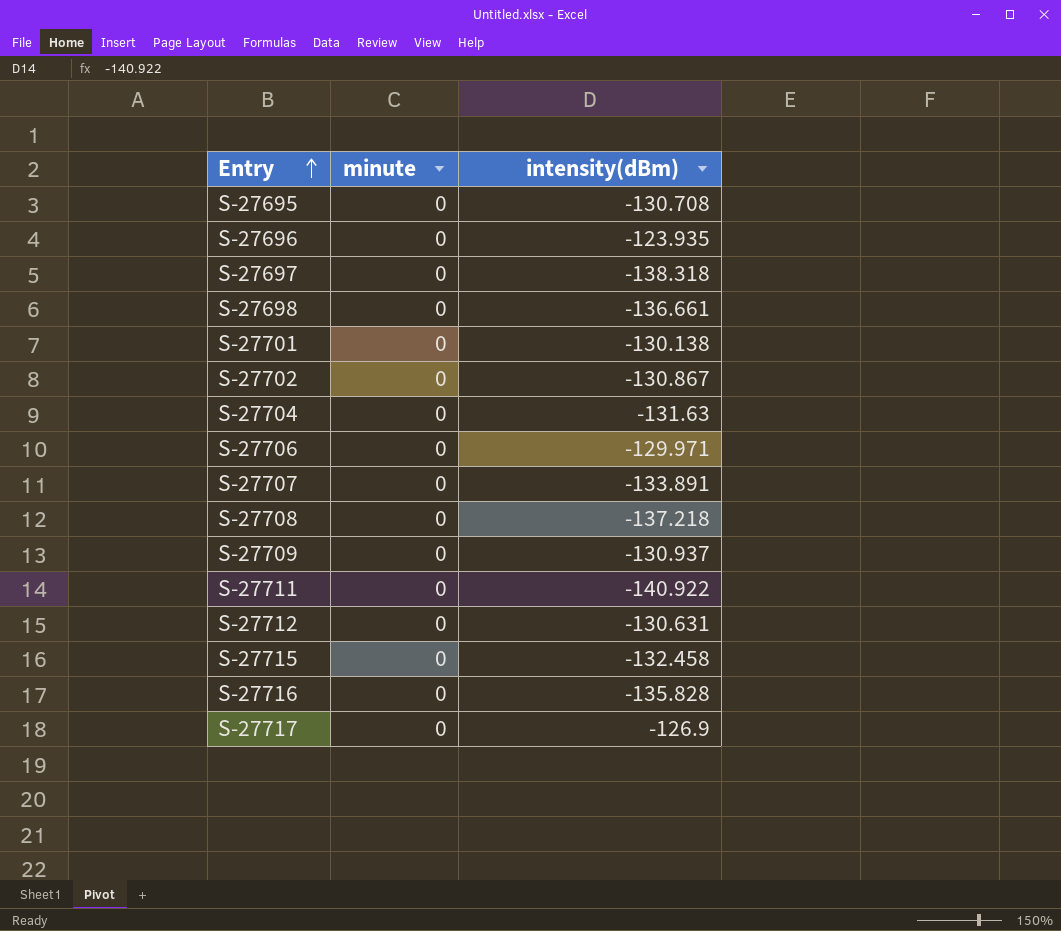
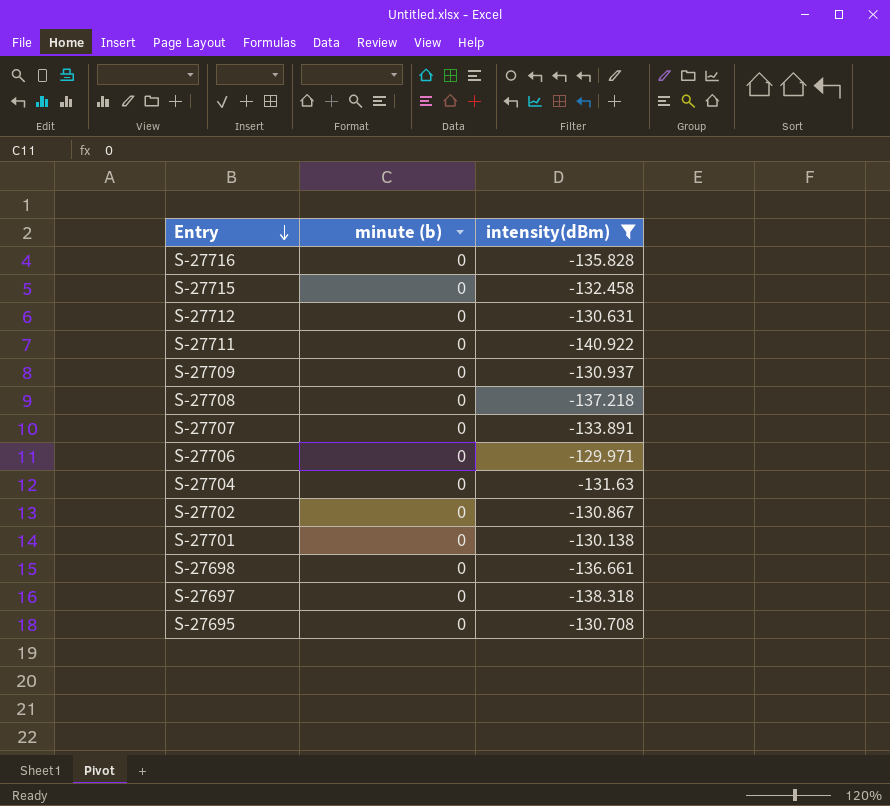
filter: none -> intensity(dBm) <= -129.971
row order: Entry ascending -> Entry descending
column name: minute -> minute (b)

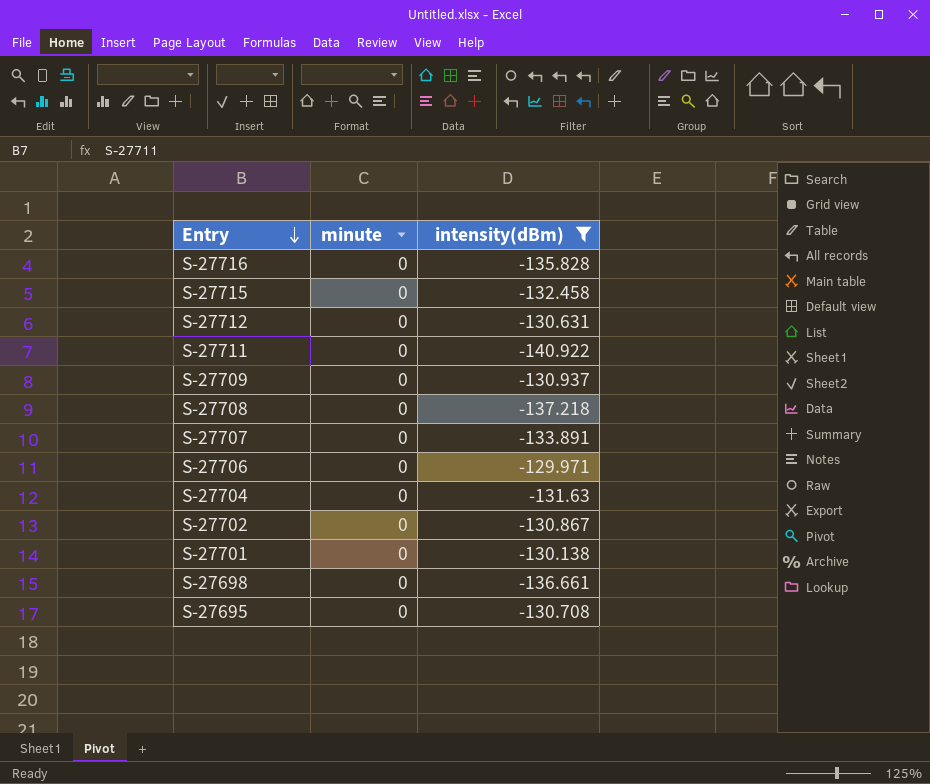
column name: minute (b) -> minute
row S-27697: 0 | -138.318 -> none

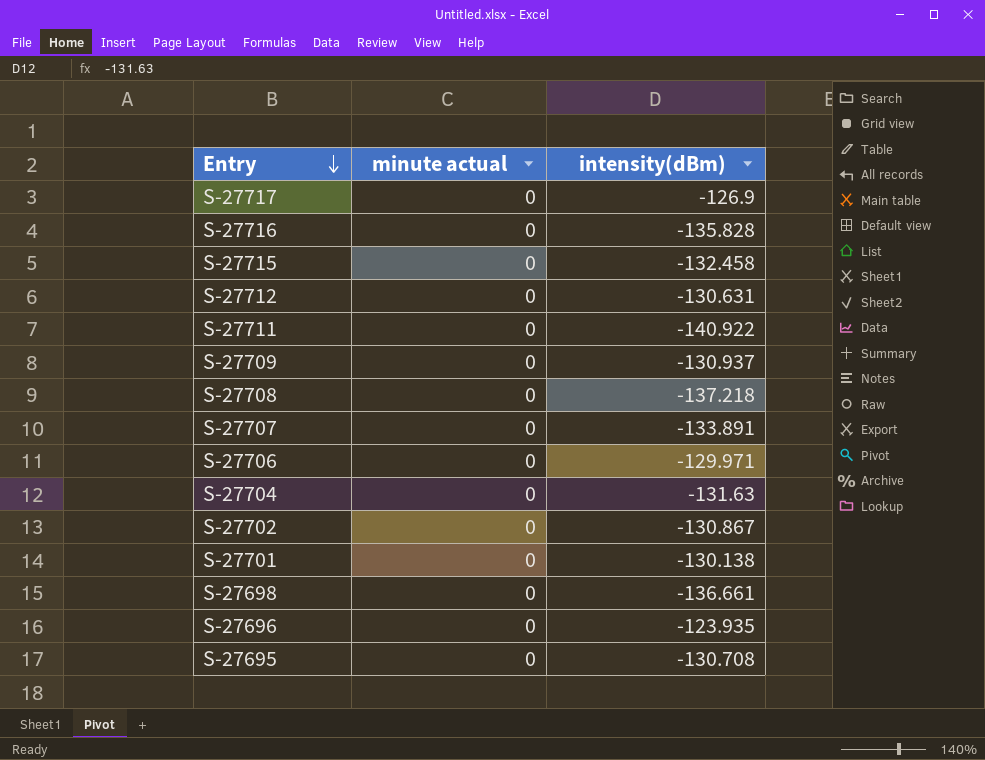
filter: intensity(dBm) <= -129.971 -> none
column name: minute -> minute actual

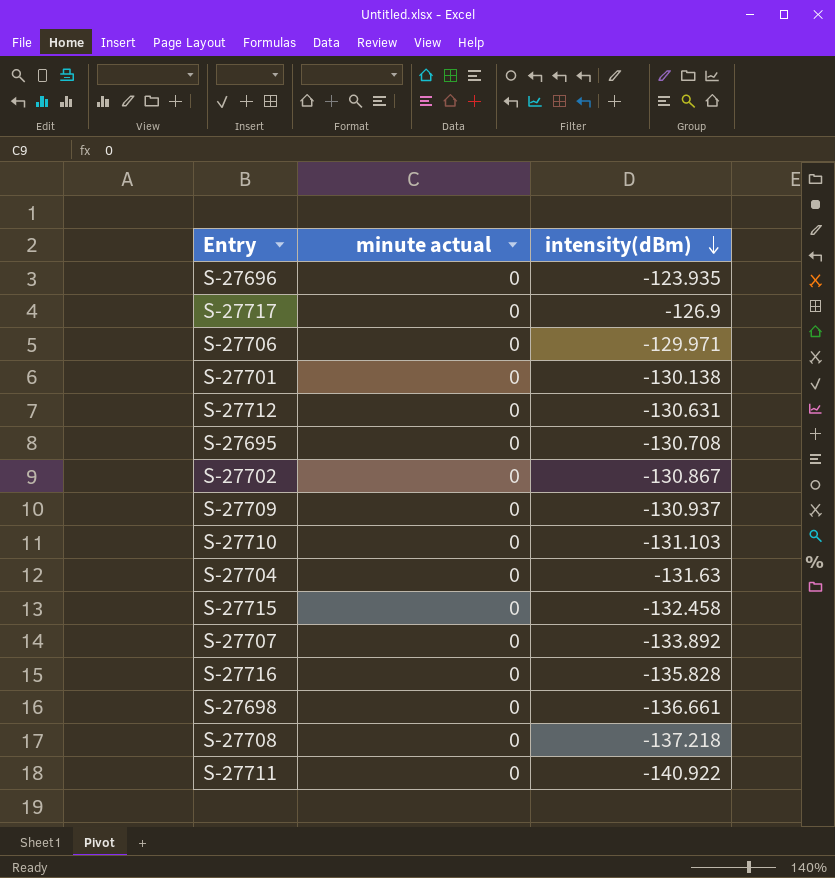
row order: Entry descending -> intensity(dBm) descending
row S-27710: none -> 0 | -131.103
S-27707 | intensity(dBm): -133.891 -> -133.892

